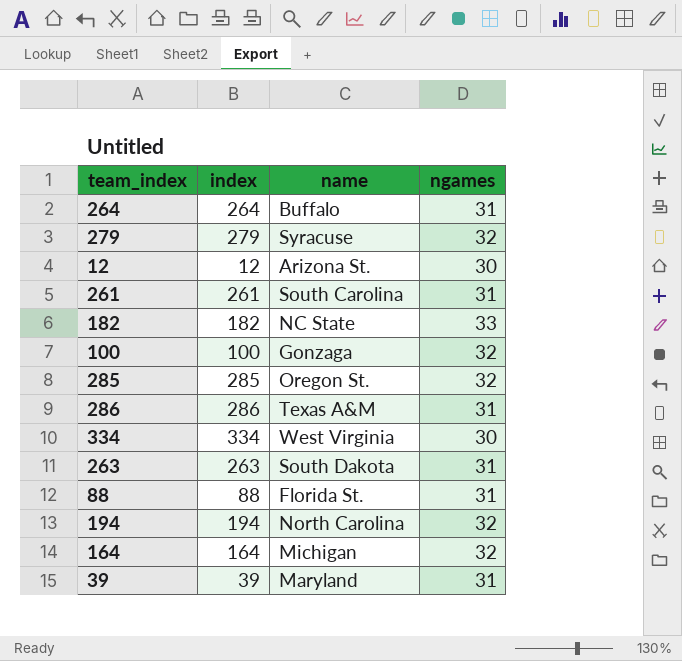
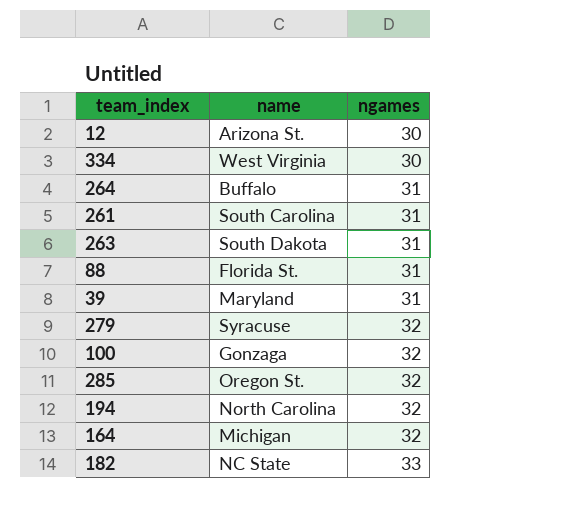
row order: none -> ngames ascending
column index | position: 2 -> none
row 286: 286 | Texas A&M | 31 -> none

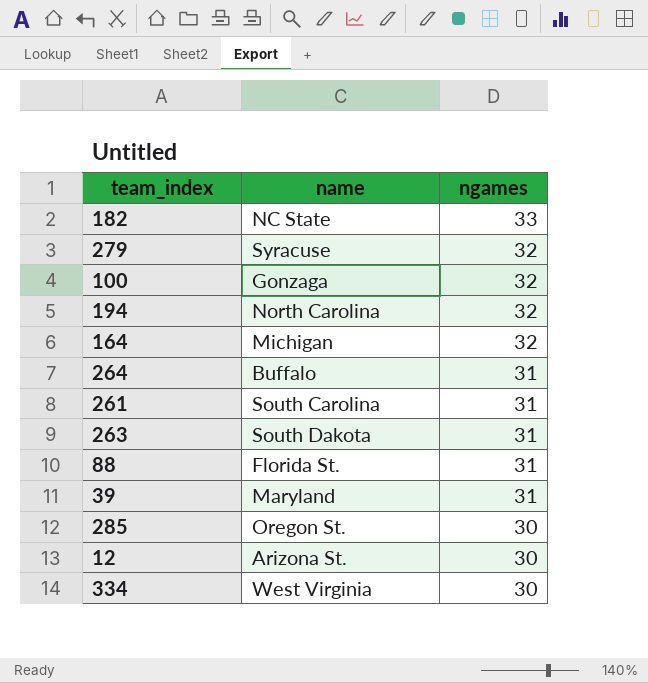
row order: ngames ascending -> ngames descending
285 | ngames: 32 -> 30

